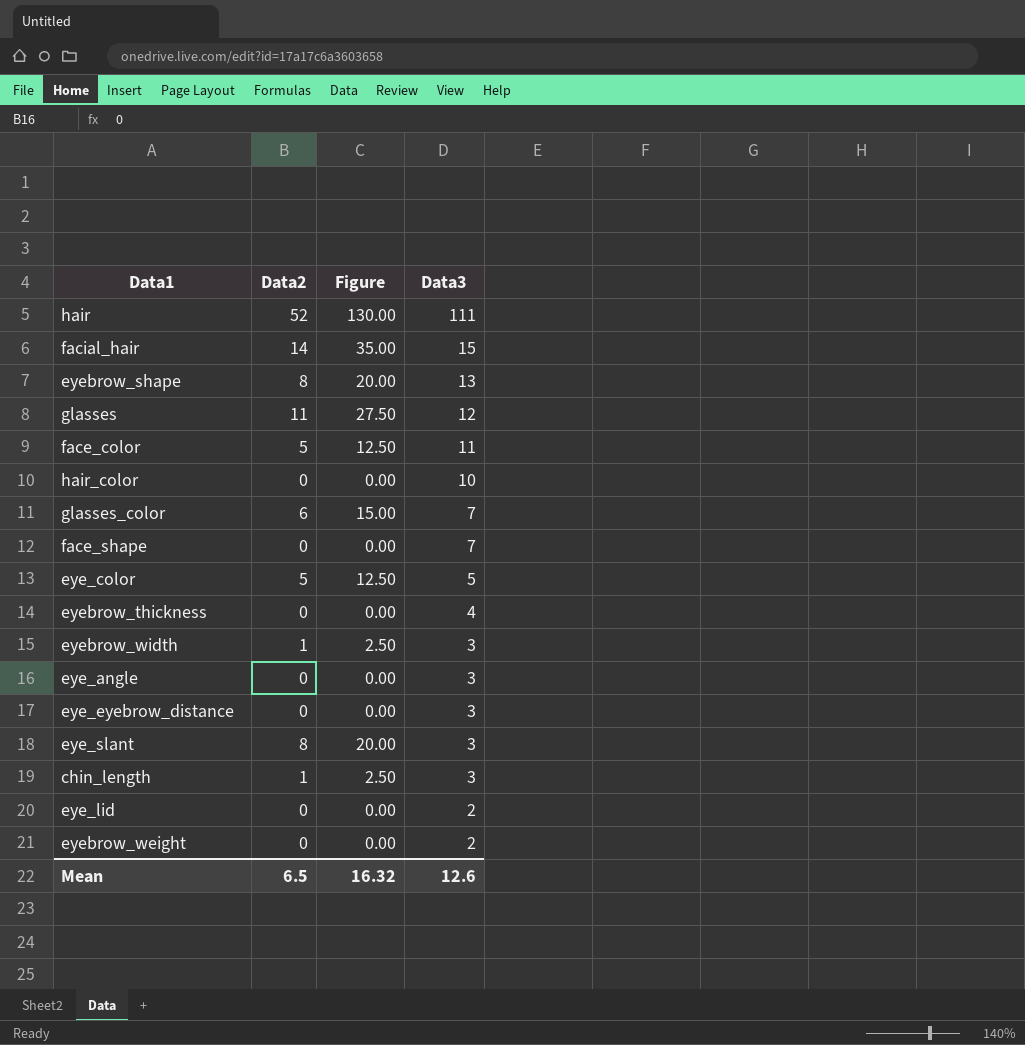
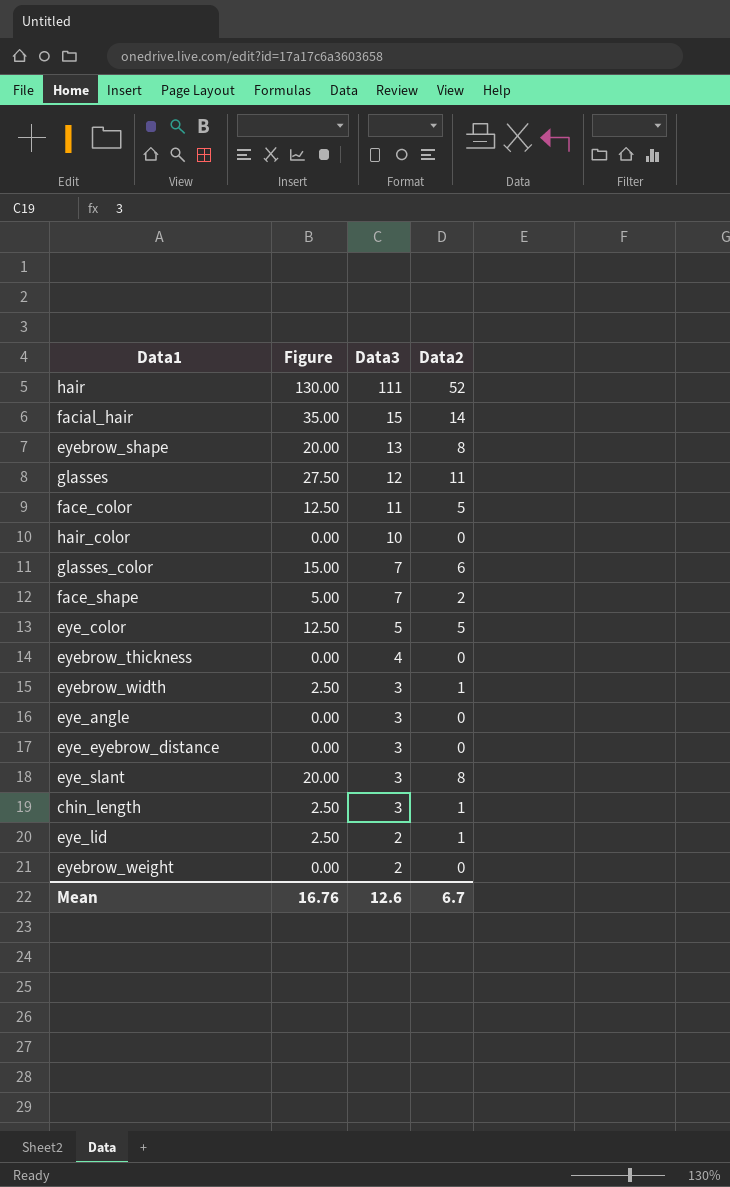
column Data2 | position: 2 -> 4
face_shape | Figure: 0.00 -> 5.00
face_shape | Data2: 0 -> 2
eye_lid | Figure: 0.00 -> 2.50
eye_lid | Data2: 0 -> 1
Mean | Figure: 16.32 -> 16.76
Mean | Data2: 6.5 -> 6.7

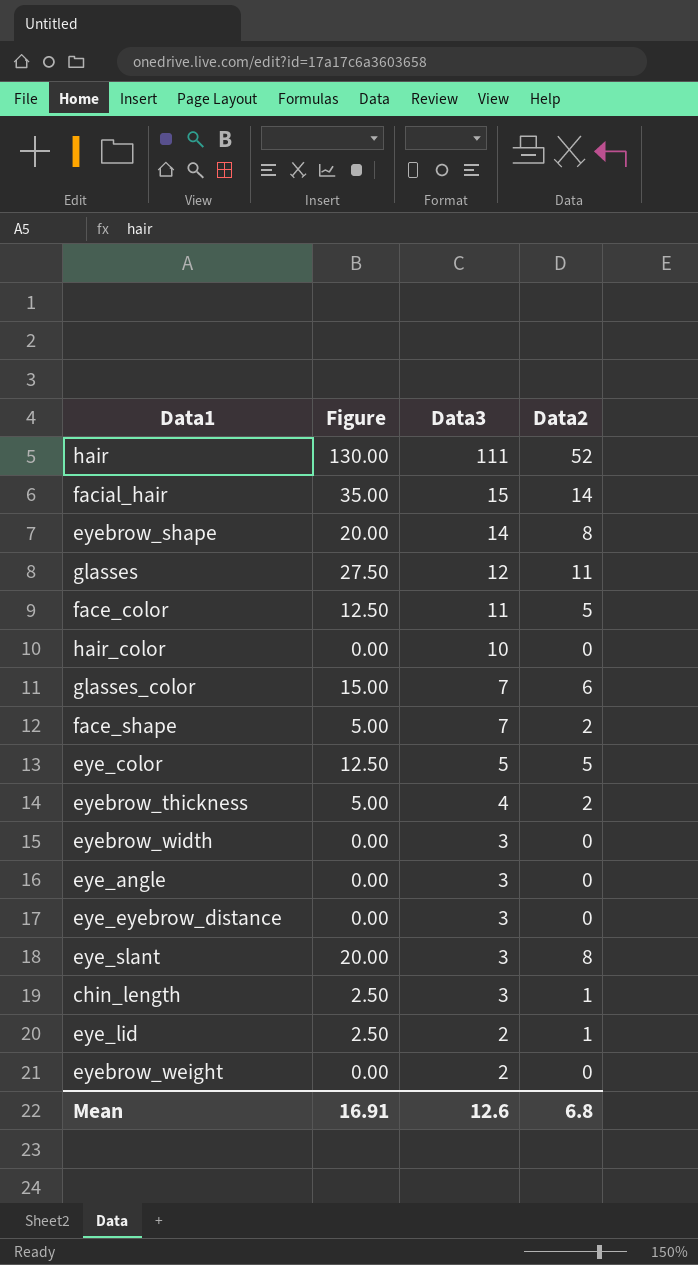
eyebrow_shape | Data3: 13 -> 14
eyebrow_thickness | Figure: 0.00 -> 5.00
eyebrow_thickness | Data2: 0 -> 2
eyebrow_width | Figure: 2.50 -> 0.00
eyebrow_width | Data2: 1 -> 0
Mean | Figure: 16.76 -> 16.91
Mean | Data2: 6.7 -> 6.8

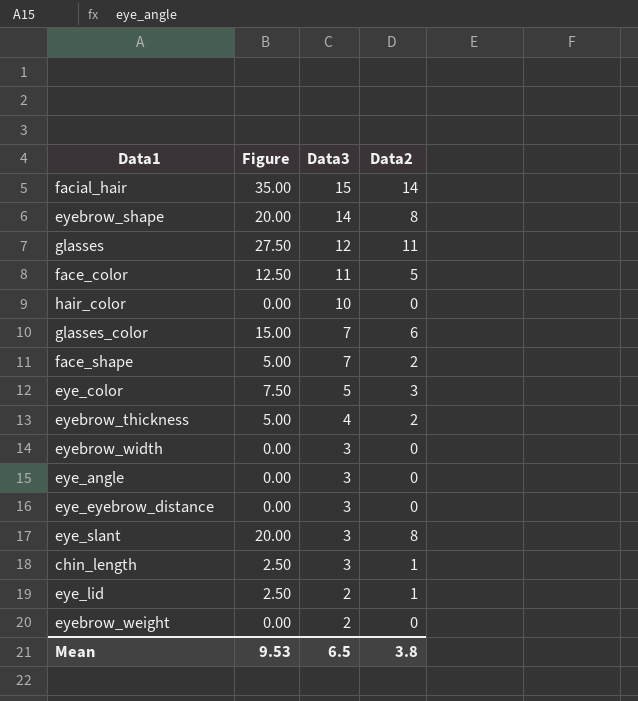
row hair: 130.00 | 111 | 52 -> none
eye_color | Figure: 12.50 -> 7.50
eye_color | Data2: 5 -> 3
Mean | Figure: 16.91 -> 9.53
Mean | Data3: 12.6 -> 6.5
Mean | Data2: 6.8 -> 3.8

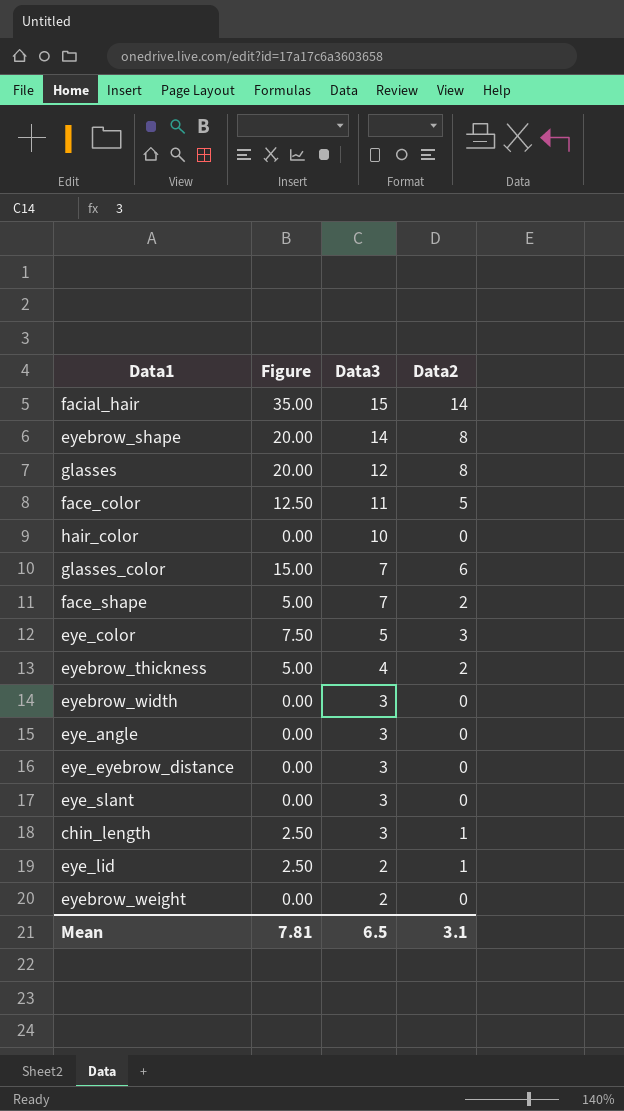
glasses | Figure: 27.50 -> 20.00
glasses | Data2: 11 -> 8
eye_slant | Figure: 20.00 -> 0.00
eye_slant | Data2: 8 -> 0
Mean | Figure: 9.53 -> 7.81
Mean | Data2: 3.8 -> 3.1

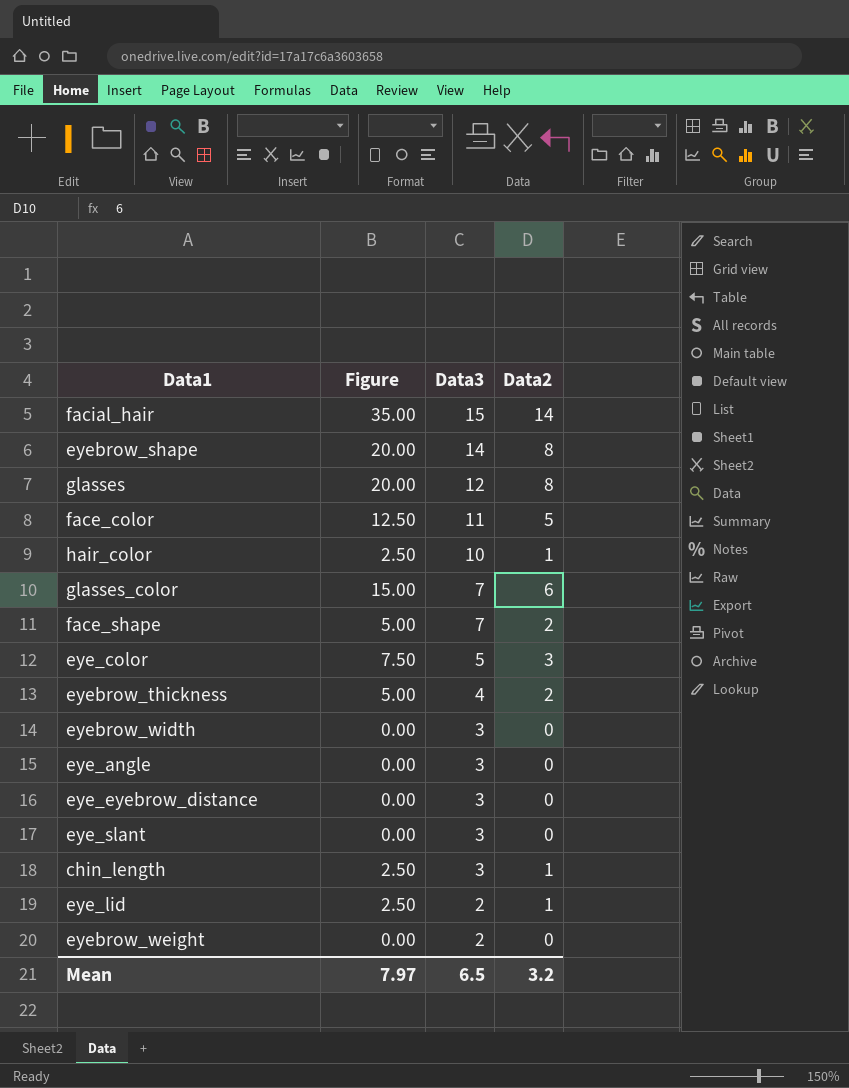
hair_color | Figure: 0.00 -> 2.50
hair_color | Data2: 0 -> 1
Mean | Figure: 7.81 -> 7.97
Mean | Data2: 3.1 -> 3.2

